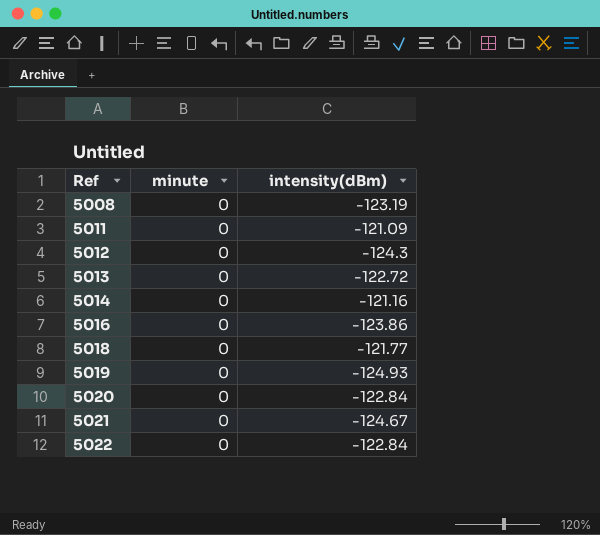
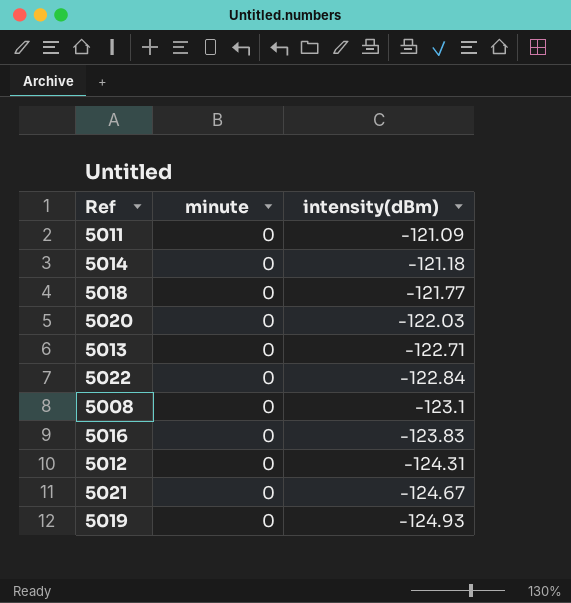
row order: Ref ascending -> intensity(dBm) descending
5014 | intensity(dBm): -121.16 -> -121.18
5020 | intensity(dBm): -122.84 -> -122.03
5013 | intensity(dBm): -122.72 -> -122.71
5008 | intensity(dBm): -123.19 -> -123.1
5016 | intensity(dBm): -123.86 -> -123.83
5012 | intensity(dBm): -124.3 -> -124.31

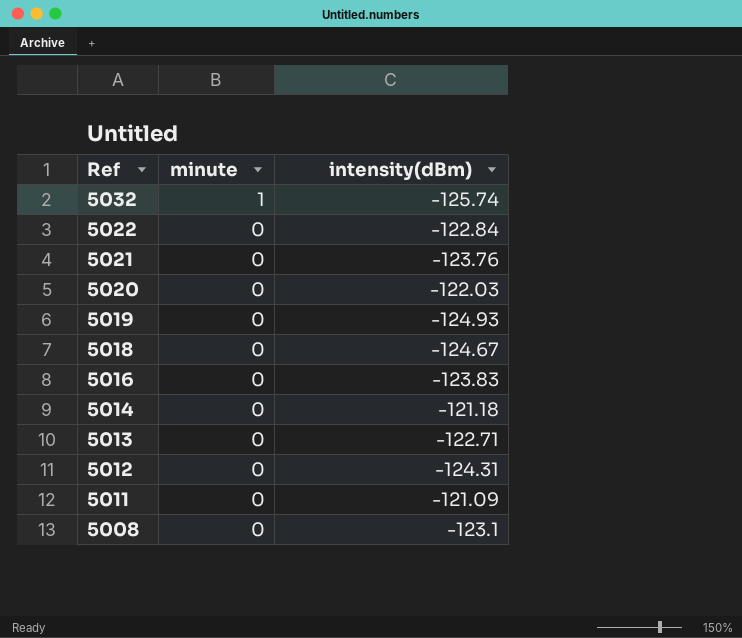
row order: intensity(dBm) descending -> Ref descending
row 5032: none -> 1 | -125.74
5021 | intensity(dBm): -124.67 -> -123.76
5018 | intensity(dBm): -121.77 -> -124.67

